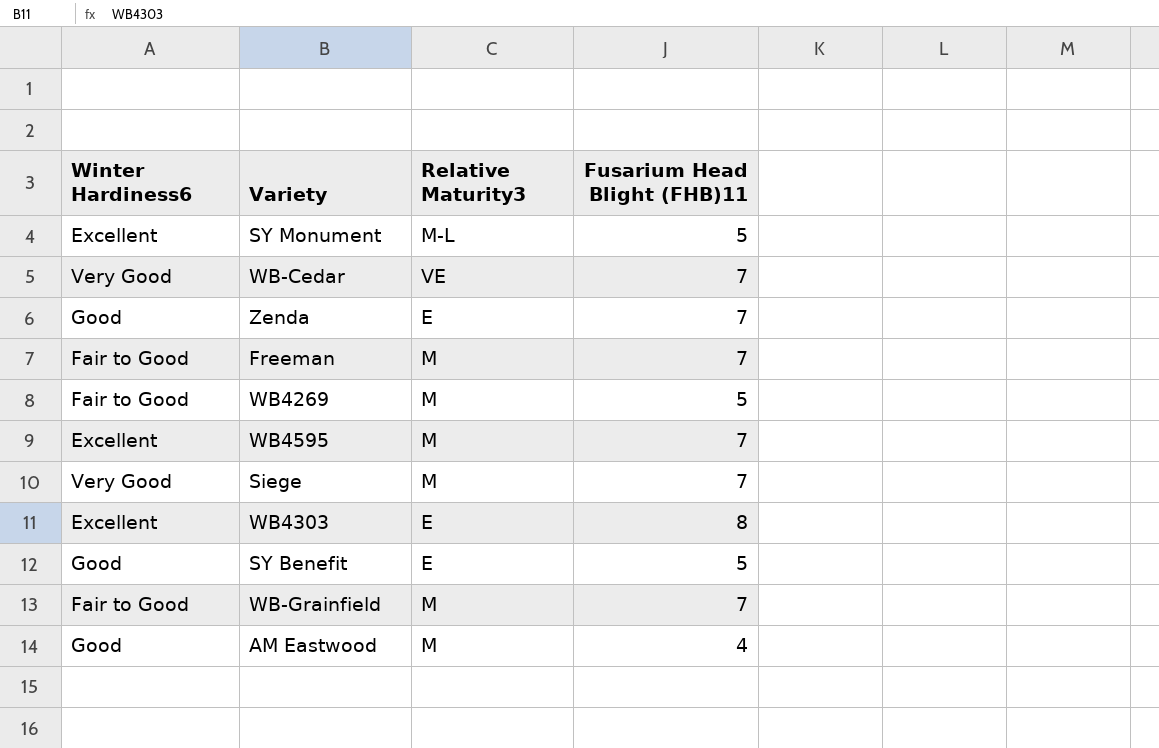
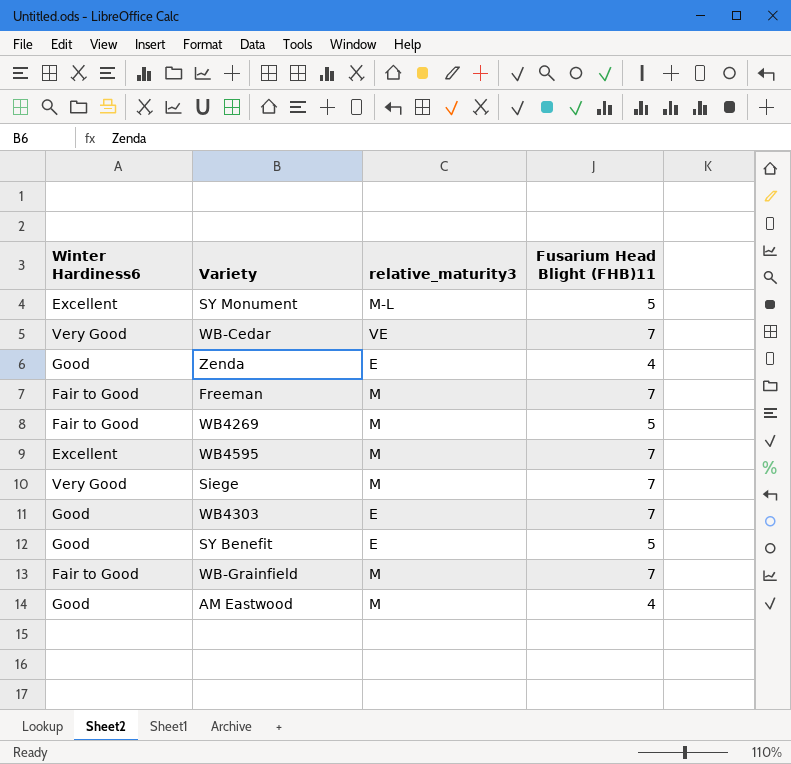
column name: Relative Maturity3 -> relative_maturity3
Zenda | Fusarium Head Blight (FHB)11: 7 -> 4
WB4303 | Winter Hardiness6: Excellent -> Good
WB4303 | Fusarium Head Blight (FHB)11: 8 -> 7

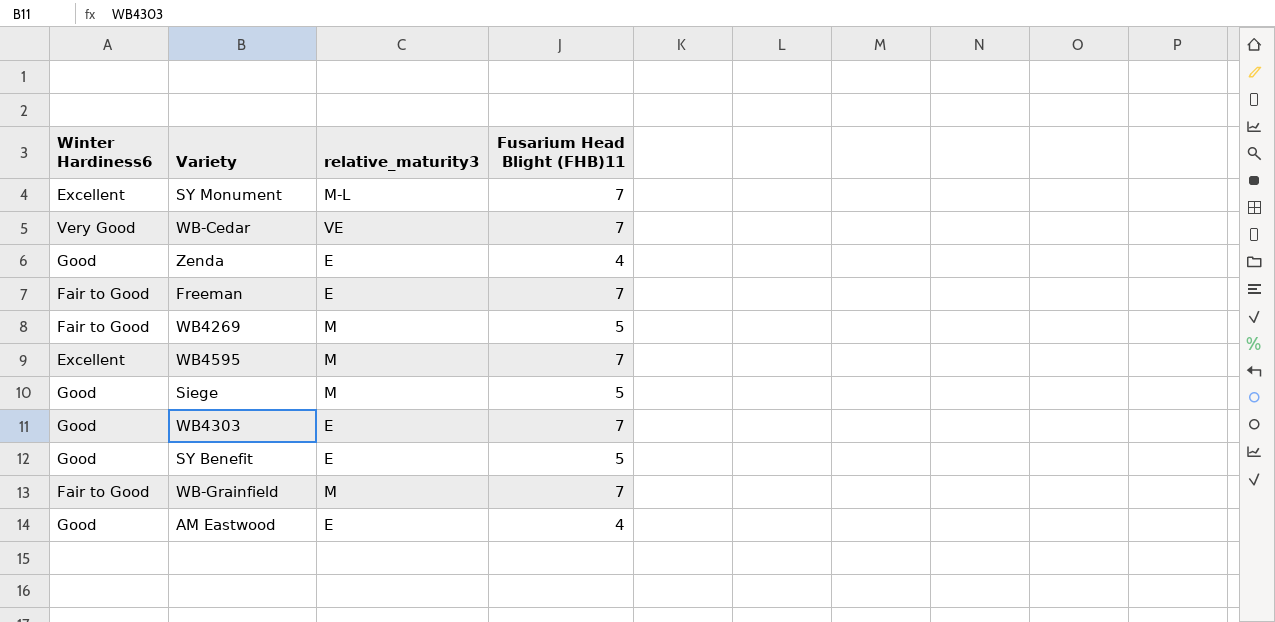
SY Monument | Fusarium Head Blight (FHB)11: 5 -> 7
Freeman | relative_maturity3: M -> E
Siege | Winter Hardiness6: Very Good -> Good
Siege | Fusarium Head Blight (FHB)11: 7 -> 5
AM Eastwood | relative_maturity3: M -> E

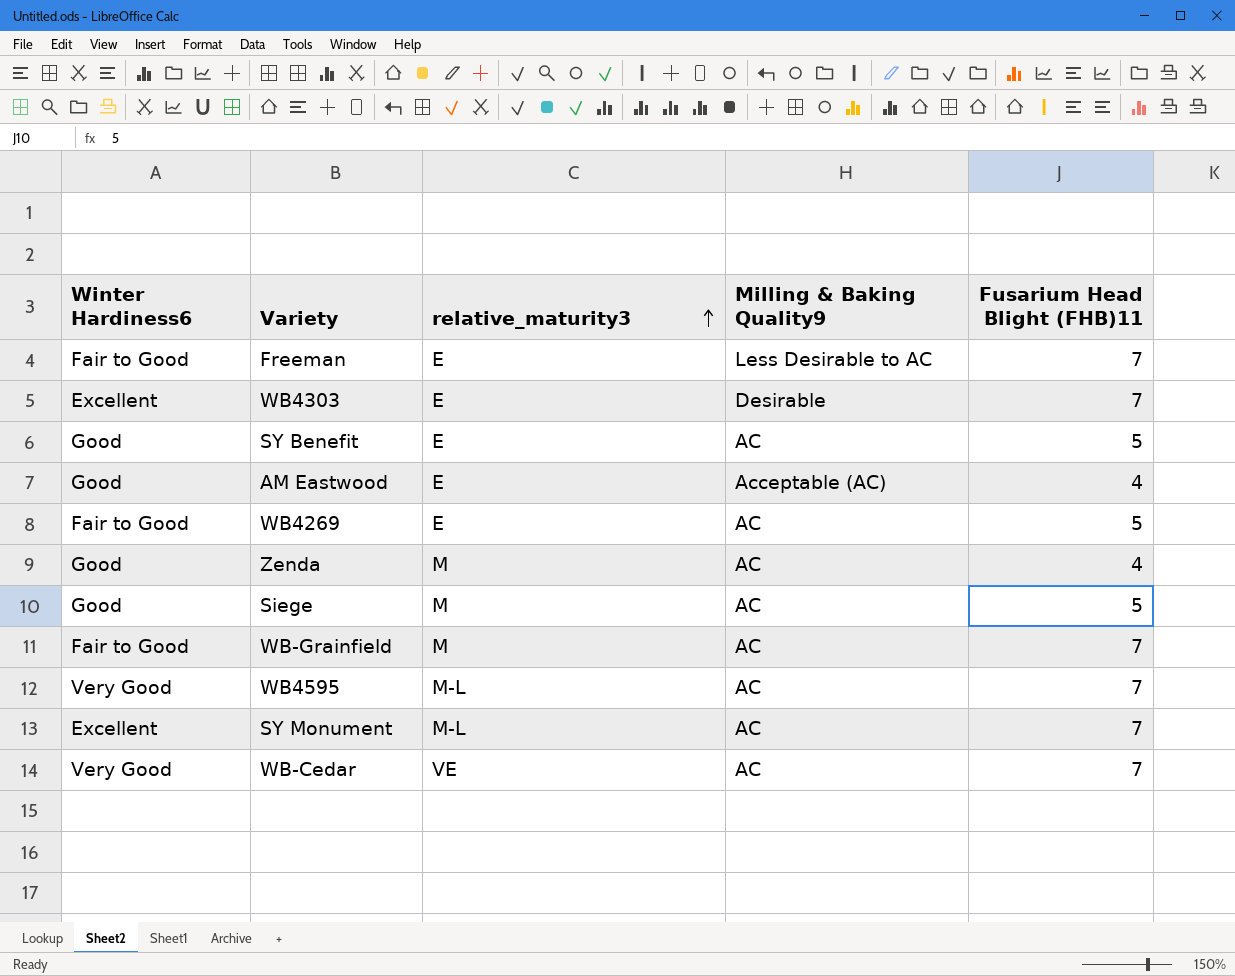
row order: none -> relative_maturity3 ascending
column Milling & Baking Quality9 | position: none -> 4
WB4303 | Winter Hardiness6: Good -> Excellent
WB4269 | relative_maturity3: M -> E
Zenda | relative_maturity3: E -> M
WB4595 | Winter Hardiness6: Excellent -> Very Good
WB4595 | relative_maturity3: M -> M-L

